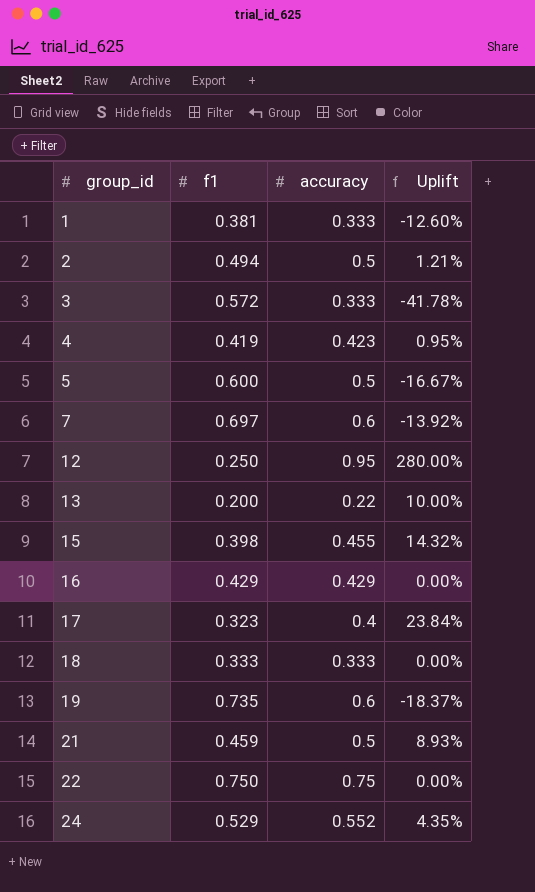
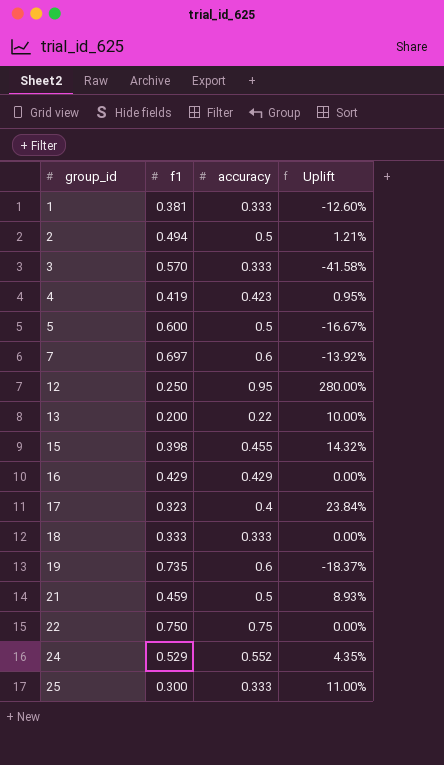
3 | f1: 0.572 -> 0.570
3 | Uplift: -41.78% -> -41.58%
row 25: none -> 0.300 | 0.333 | 11.00%

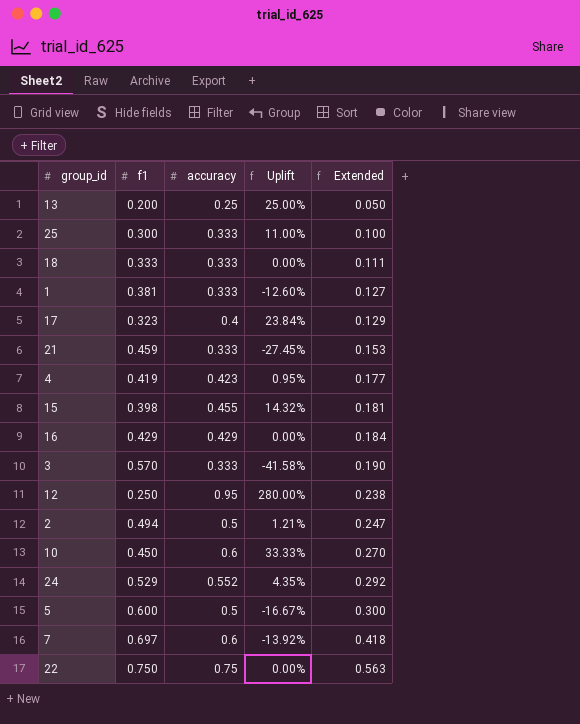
row order: group_id ascending -> Extended ascending
column Extended | formula: none -> [f1] * [accuracy]
row 19: 0.735 | 0.6 | -18.37% -> none
13 | accuracy: 0.22 -> 0.25
13 | Uplift: 10.00% -> 25.00%
21 | accuracy: 0.5 -> 0.333
21 | Uplift: 8.93% -> -27.45%
row 10: none -> 0.450 | 0.6 | 33.33% | 0.270

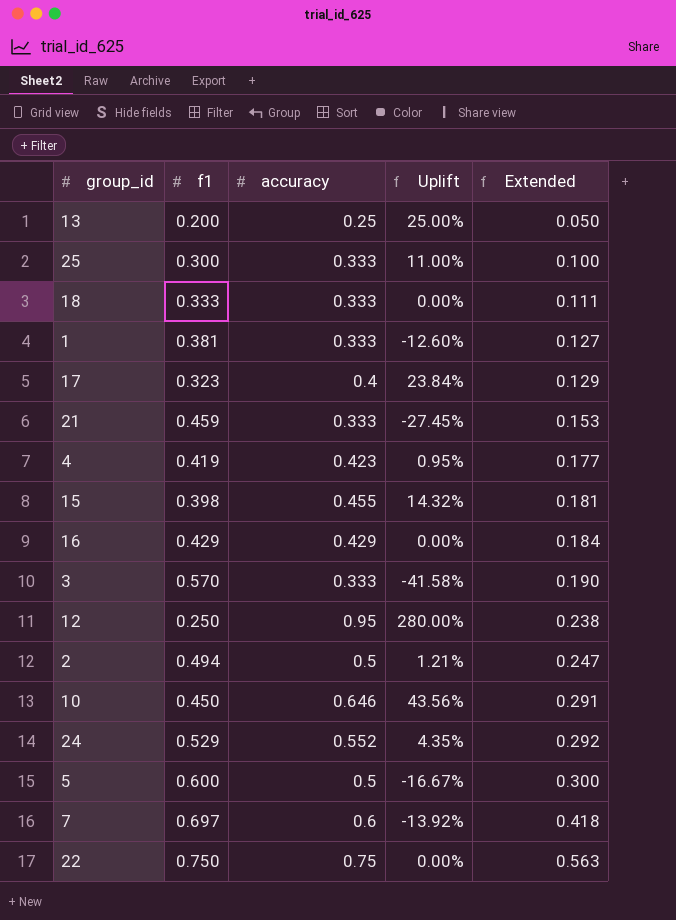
10 | accuracy: 0.6 -> 0.646
10 | Uplift: 33.33% -> 43.56%
10 | Extended: 0.270 -> 0.291

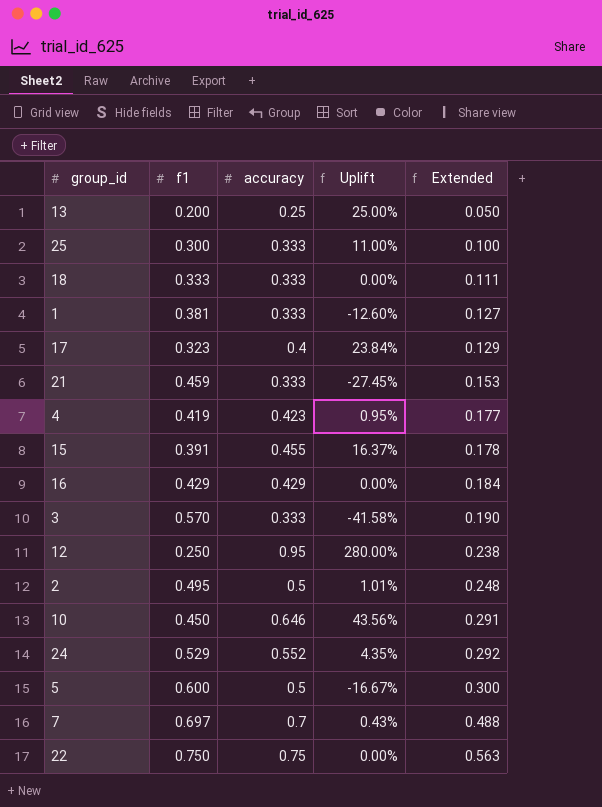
15 | f1: 0.398 -> 0.391
15 | Uplift: 14.32% -> 16.37%
15 | Extended: 0.181 -> 0.178
2 | f1: 0.494 -> 0.495
2 | Uplift: 1.21% -> 1.01%
2 | Extended: 0.247 -> 0.248
7 | accuracy: 0.6 -> 0.7
7 | Uplift: -13.92% -> 0.43%
7 | Extended: 0.418 -> 0.488

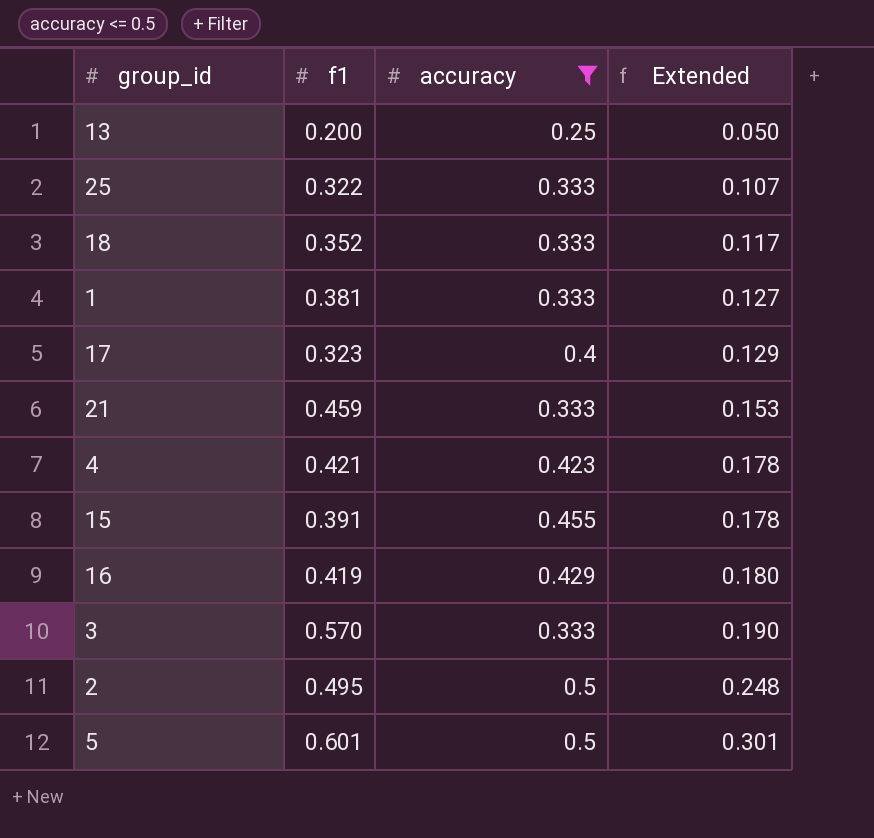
filter: none -> accuracy <= 0.5
column Uplift | formula: ([accuracy] - [f1]) / [f1] -> none
25 | f1: 0.300 -> 0.322
25 | Extended: 0.100 -> 0.107
18 | f1: 0.333 -> 0.352
18 | Extended: 0.111 -> 0.117
4 | f1: 0.419 -> 0.421
4 | Extended: 0.177 -> 0.178
16 | f1: 0.429 -> 0.419
16 | Extended: 0.184 -> 0.180
5 | f1: 0.600 -> 0.601
5 | Extended: 0.300 -> 0.301

